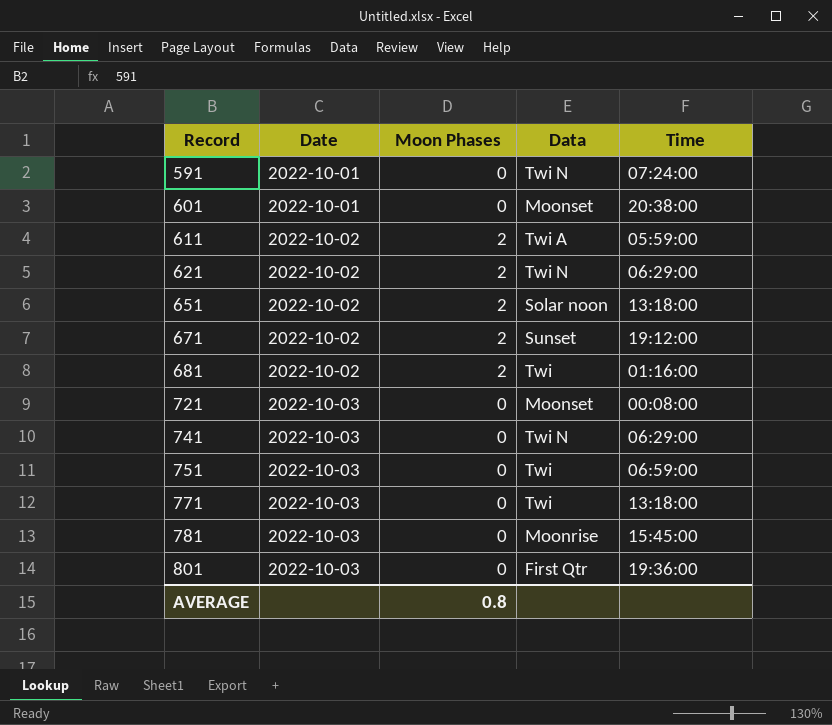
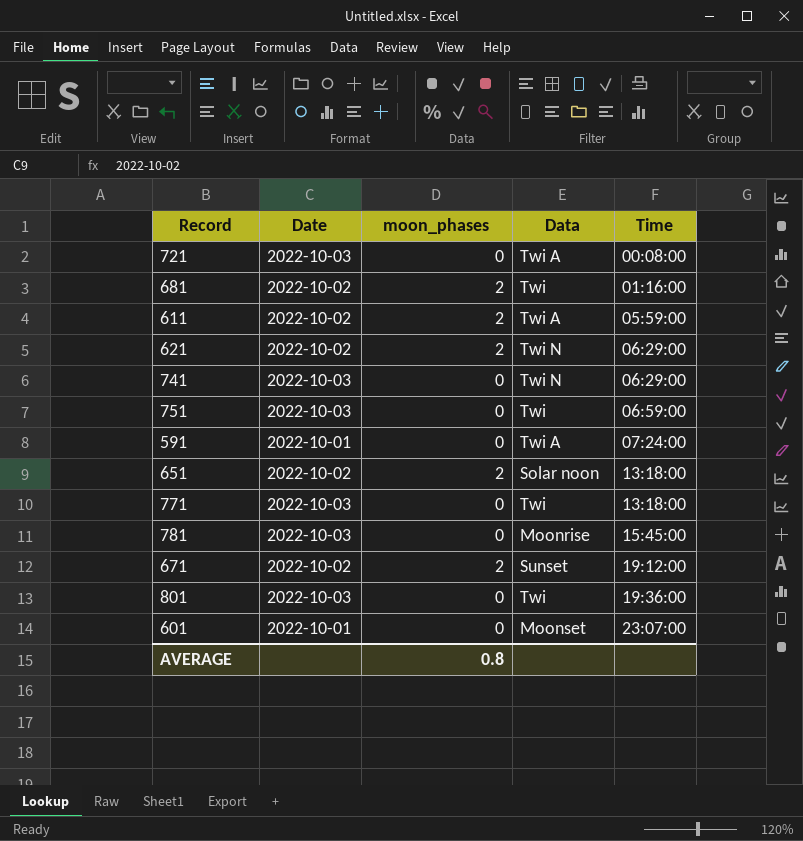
row order: Record ascending -> Time ascending
column name: Moon Phases -> moon_phases
721 | Data: Moonset -> Twi A
591 | Data: Twi N -> Twi A
801 | Data: First Qtr -> Twi
601 | Time: 20:38:00 -> 23:07:00

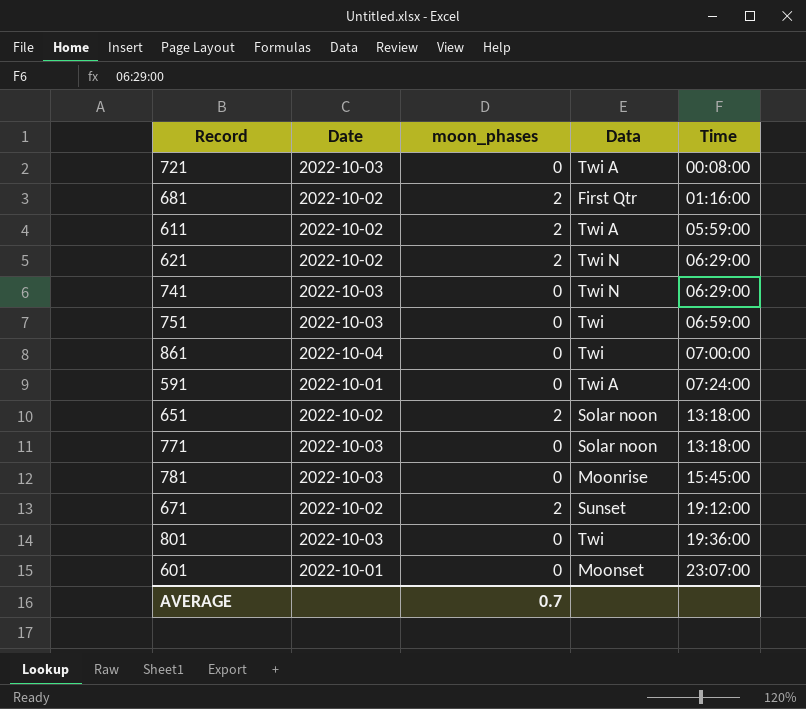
681 | Data: Twi -> First Qtr
row 861: none -> 2022-10-04 | 0 | Twi | 07:00:00
771 | Data: Twi -> Solar noon
AVERAGE | moon_phases: 0.8 -> 0.7

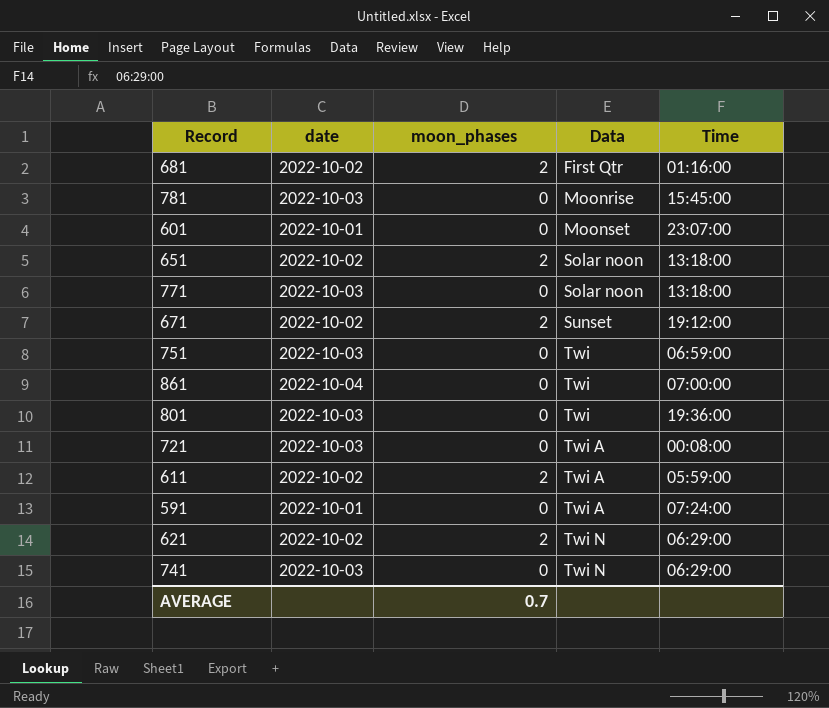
row order: Time ascending -> Data ascending
column name: Date -> date

